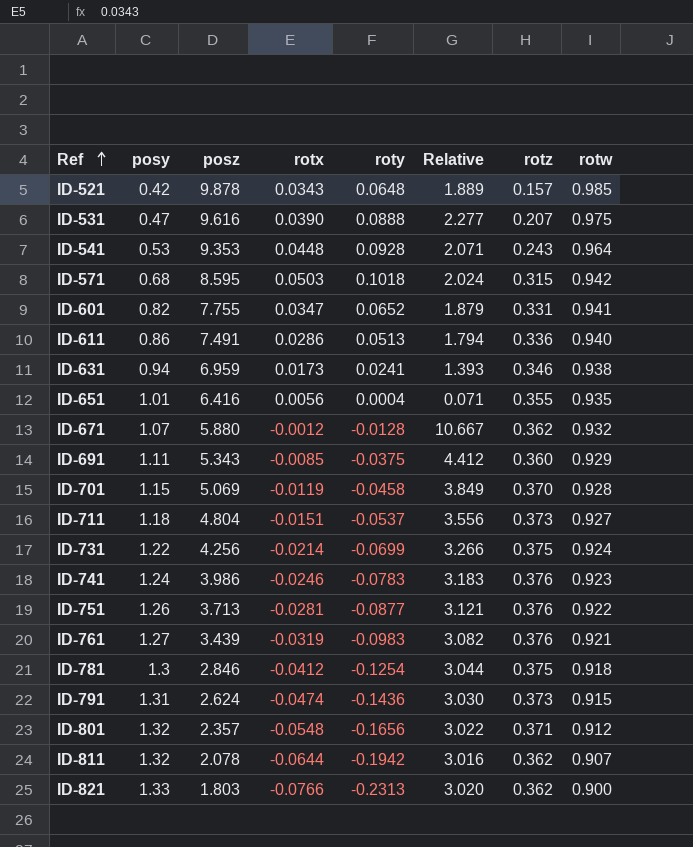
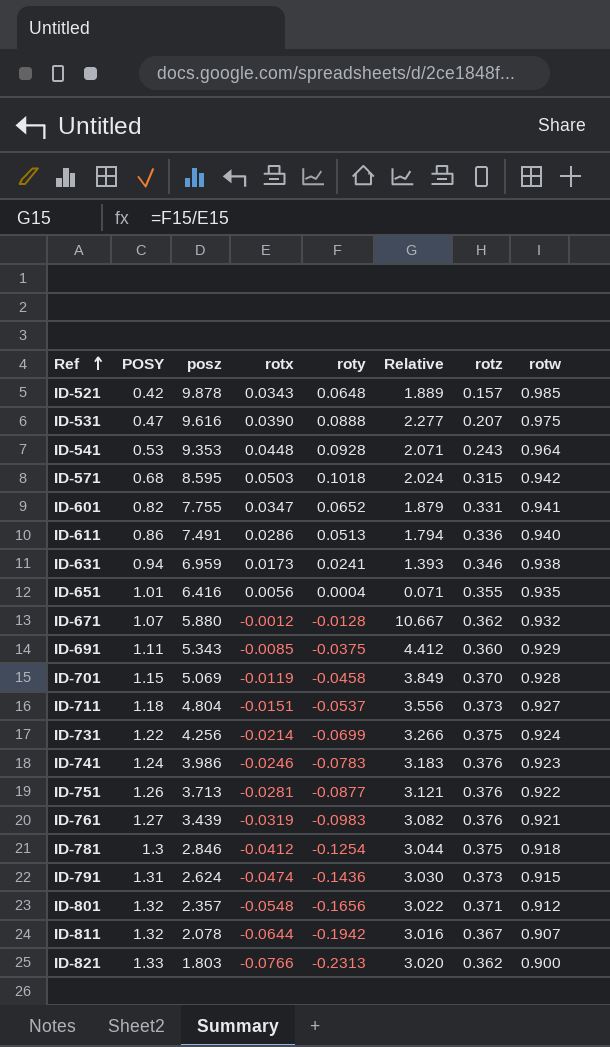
column name: posy -> POSY
ID-811 | rotz: 0.362 -> 0.367

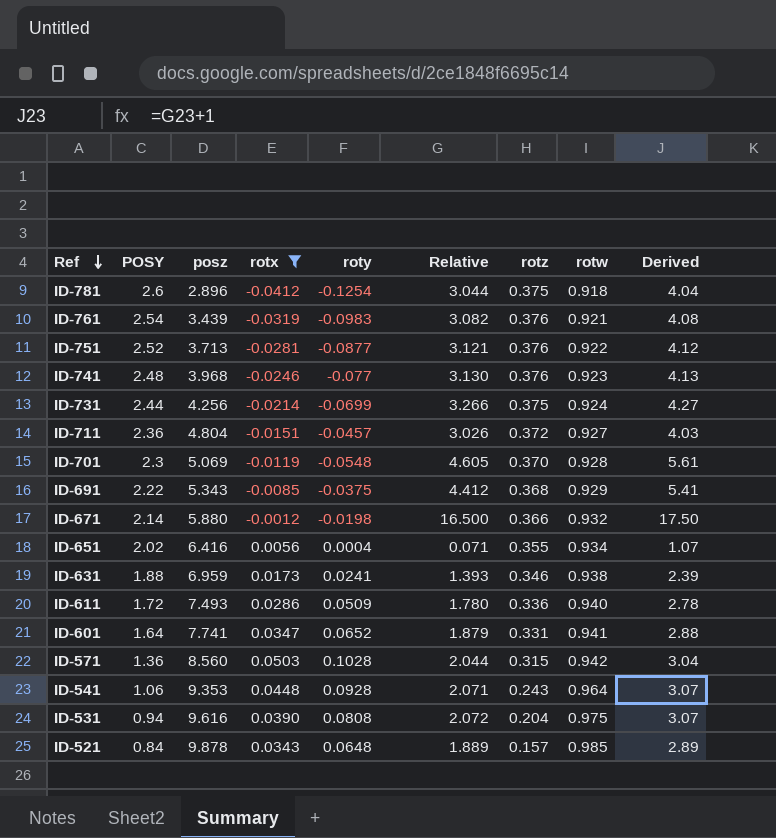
filter: none -> rotx >= -0.0412
row order: Ref ascending -> Ref descending
column Derived | formula: none -> [Relative] + 1
ID-781 | POSY: 1.3 -> 2.6
ID-781 | posz: 2.846 -> 2.896
ID-761 | POSY: 1.27 -> 2.54
ID-751 | POSY: 1.26 -> 2.52
ID-741 | POSY: 1.24 -> 2.48
ID-741 | posz: 3.986 -> 3.968
ID-741 | roty: -0.0783 -> -0.077
ID-741 | Relative: 3.183 -> 3.130
ID-731 | POSY: 1.22 -> 2.44
ID-711 | POSY: 1.18 -> 2.36
ID-711 | roty: -0.0537 -> -0.0457
ID-711 | Relative: 3.556 -> 3.026
ID-711 | rotz: 0.373 -> 0.372
ID-701 | POSY: 1.15 -> 2.3
ID-701 | roty: -0.0458 -> -0.0548
ID-701 | Relative: 3.849 -> 4.605
ID-691 | POSY: 1.11 -> 2.22
ID-691 | rotz: 0.360 -> 0.368
ID-671 | POSY: 1.07 -> 2.14
ID-671 | roty: -0.0128 -> -0.0198
ID-671 | Relative: 10.667 -> 16.500
ID-671 | rotz: 0.362 -> 0.366
ID-651 | POSY: 1.01 -> 2.02
ID-651 | rotw: 0.935 -> 0.934
ID-631 | POSY: 0.94 -> 1.88
ID-611 | POSY: 0.86 -> 1.72
ID-611 | posz: 7.491 -> 7.493
ID-611 | roty: 0.0513 -> 0.0509
ID-611 | Relative: 1.794 -> 1.780
ID-601 | POSY: 0.82 -> 1.64
ID-601 | posz: 7.755 -> 7.741
ID-571 | POSY: 0.68 -> 1.36
ID-571 | posz: 8.595 -> 8.560
ID-571 | roty: 0.1018 -> 0.1028
ID-571 | Relative: 2.024 -> 2.044
ID-541 | POSY: 0.53 -> 1.06
ID-531 | POSY: 0.47 -> 0.94
ID-531 | roty: 0.0888 -> 0.0808
ID-531 | Relative: 2.277 -> 2.072
ID-531 | rotz: 0.207 -> 0.204
ID-521 | POSY: 0.42 -> 0.84

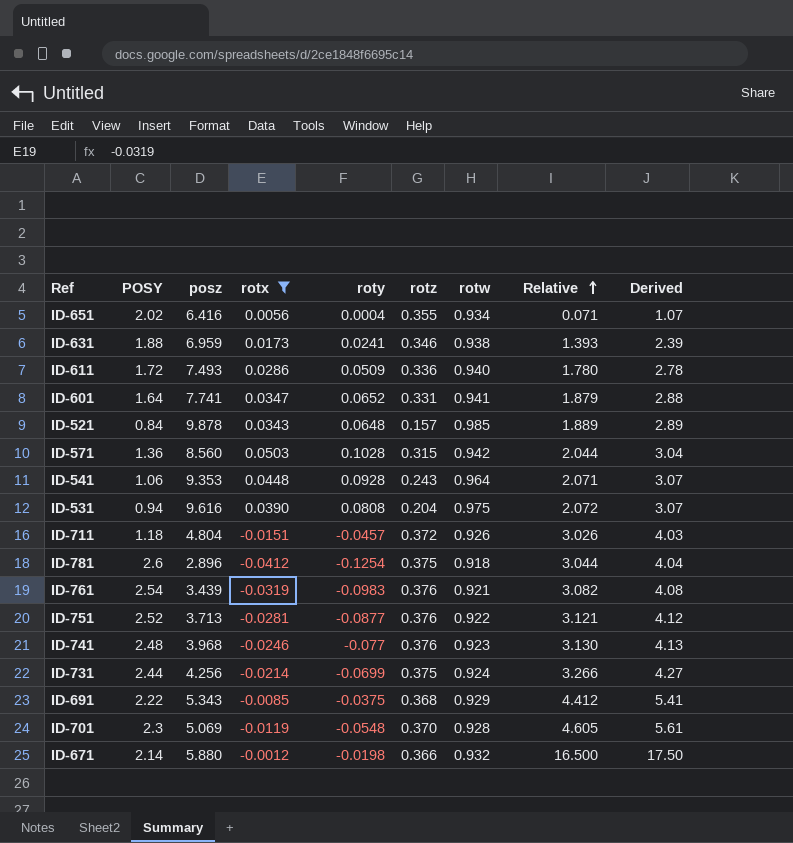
row order: Ref descending -> Relative ascending
column Relative | position: 6 -> 8
ID-711 | POSY: 2.36 -> 1.18
ID-711 | rotw: 0.927 -> 0.926

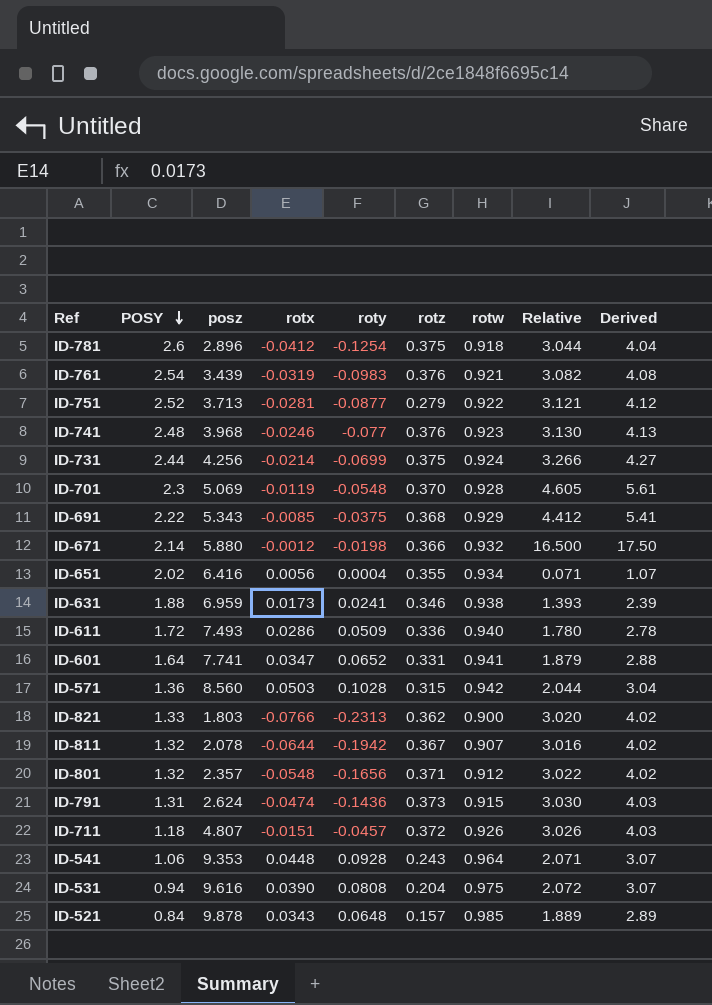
filter: rotx >= -0.0412 -> none
row order: Relative ascending -> POSY descending
ID-751 | rotz: 0.376 -> 0.279
ID-711 | posz: 4.804 -> 4.807

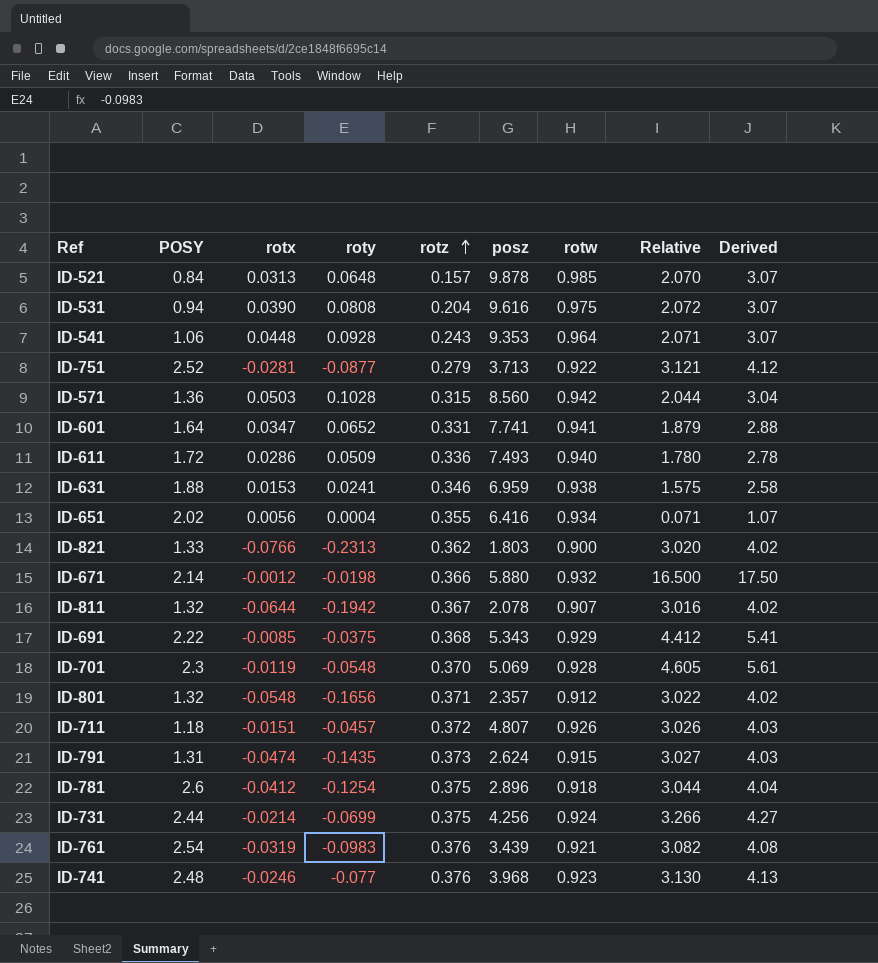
row order: POSY descending -> rotz ascending
column posz | position: 3 -> 6
ID-521 | rotx: 0.0343 -> 0.0313
ID-521 | Relative: 1.889 -> 2.070
ID-521 | Derived: 2.89 -> 3.07
ID-631 | rotx: 0.0173 -> 0.0153
ID-631 | Relative: 1.393 -> 1.575
ID-631 | Derived: 2.39 -> 2.58
ID-791 | roty: -0.1436 -> -0.1435
ID-791 | Relative: 3.030 -> 3.027

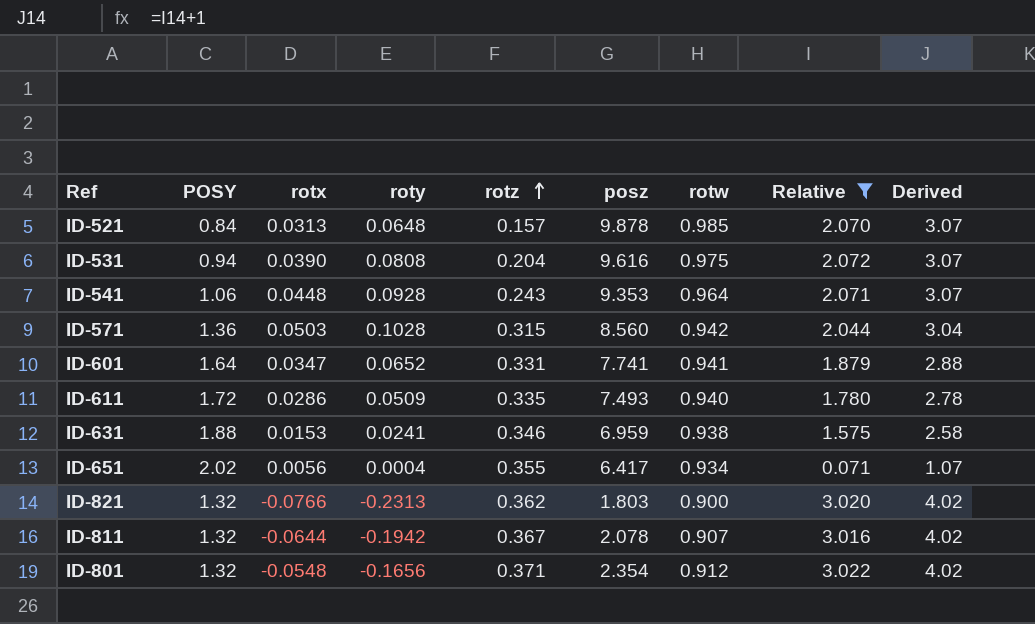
filter: none -> Relative <= 3.022
ID-611 | rotz: 0.336 -> 0.335
ID-651 | posz: 6.416 -> 6.417
ID-821 | POSY: 1.33 -> 1.32
ID-801 | posz: 2.357 -> 2.354

